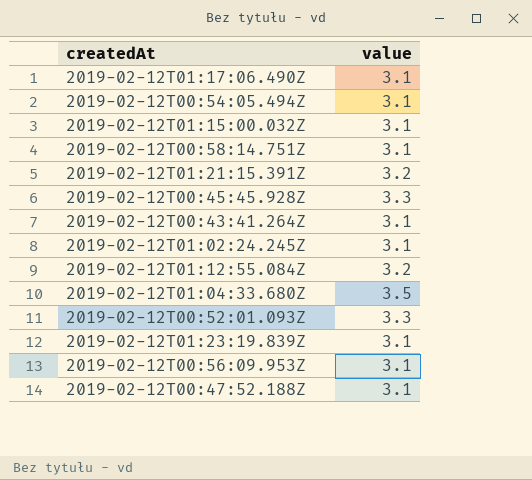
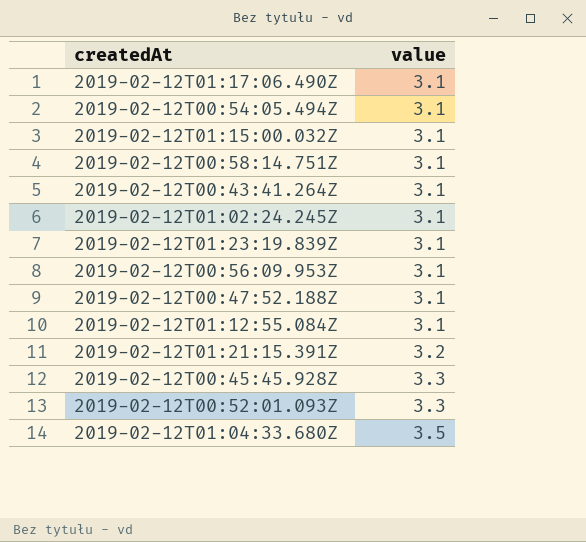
row order: none -> value ascending
2019-02-12T01:12:55.084Z | value: 3.2 -> 3.1

